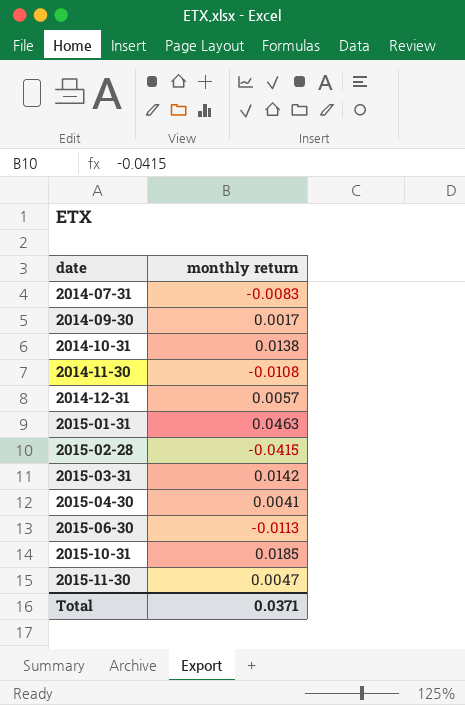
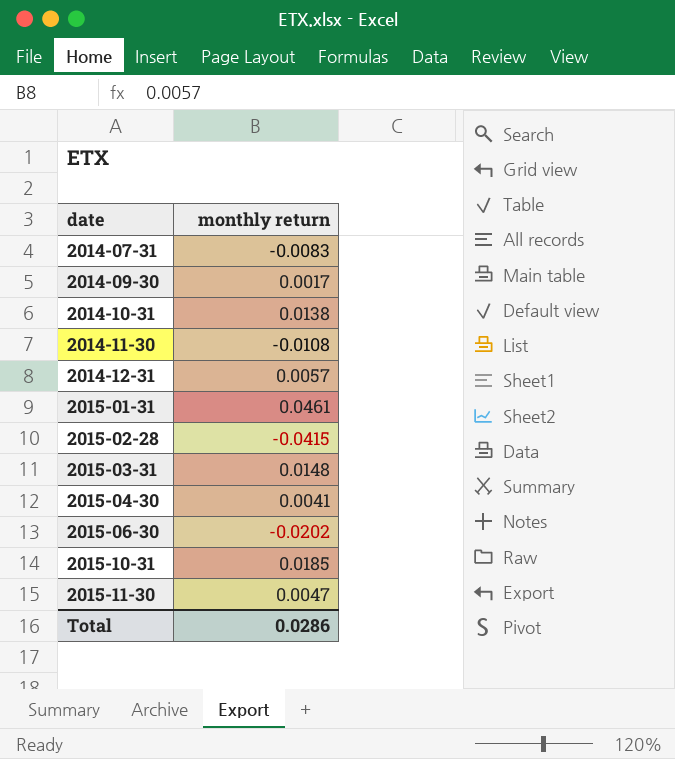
2015-01-31 | monthly return: 0.0463 -> 0.0461
2015-03-31 | monthly return: 0.0142 -> 0.0148
2015-06-30 | monthly return: -0.0113 -> -0.0202
Total | monthly return: 0.0371 -> 0.0286

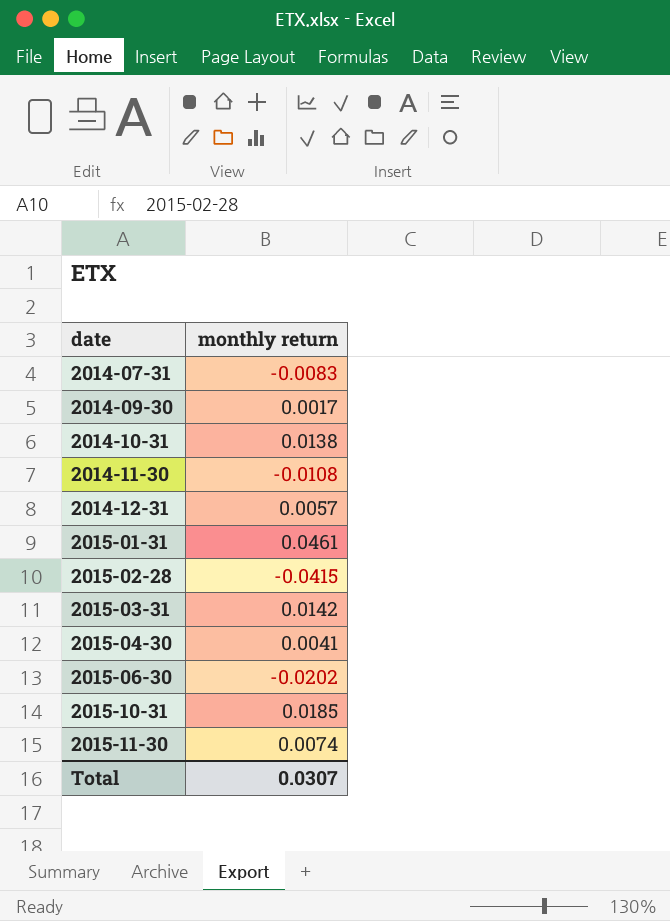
2015-03-31 | monthly return: 0.0148 -> 0.0142
2015-11-30 | monthly return: 0.0047 -> 0.0074
Total | monthly return: 0.0286 -> 0.0307

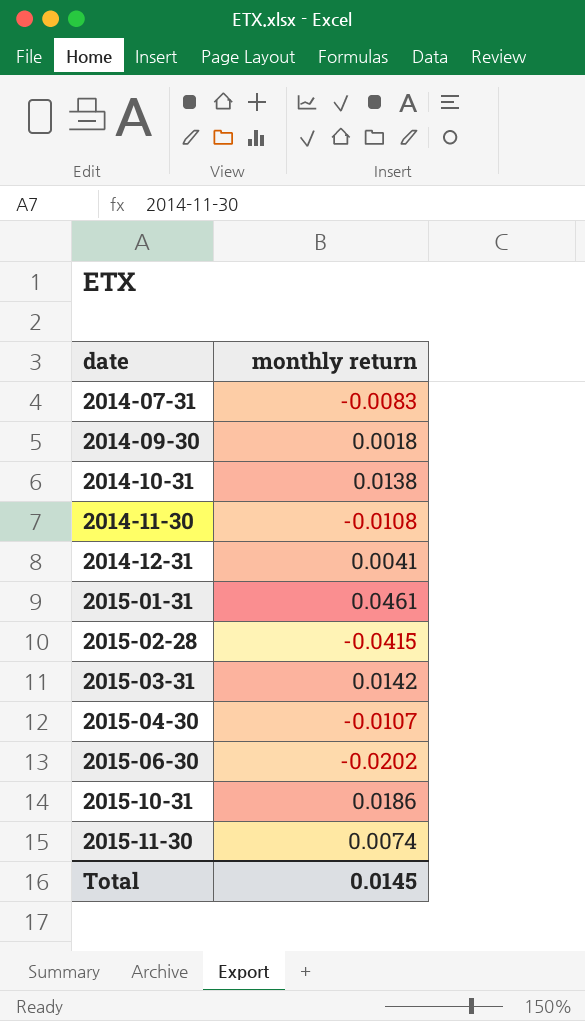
2014-09-30 | monthly return: 0.0017 -> 0.0018
2014-12-31 | monthly return: 0.0057 -> 0.0041
2015-04-30 | monthly return: 0.0041 -> -0.0107
2015-10-31 | monthly return: 0.0185 -> 0.0186
Total | monthly return: 0.0307 -> 0.0145

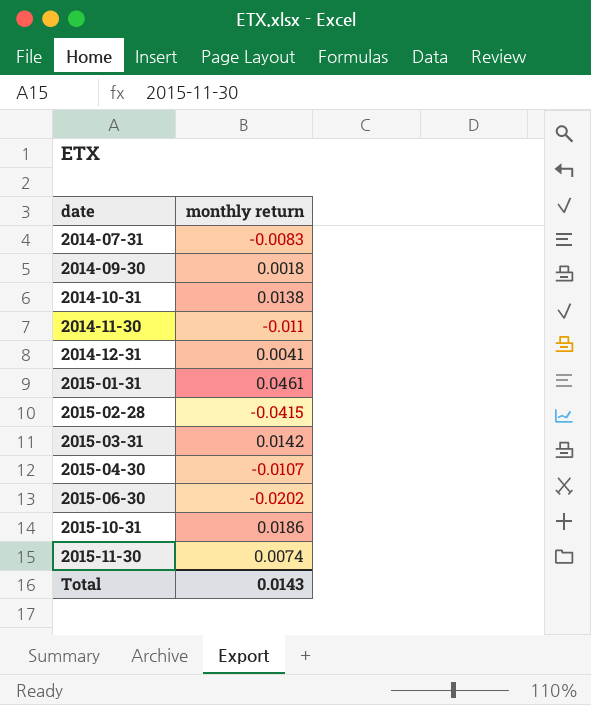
2014-11-30 | monthly return: -0.0108 -> -0.011
Total | monthly return: 0.0145 -> 0.0143

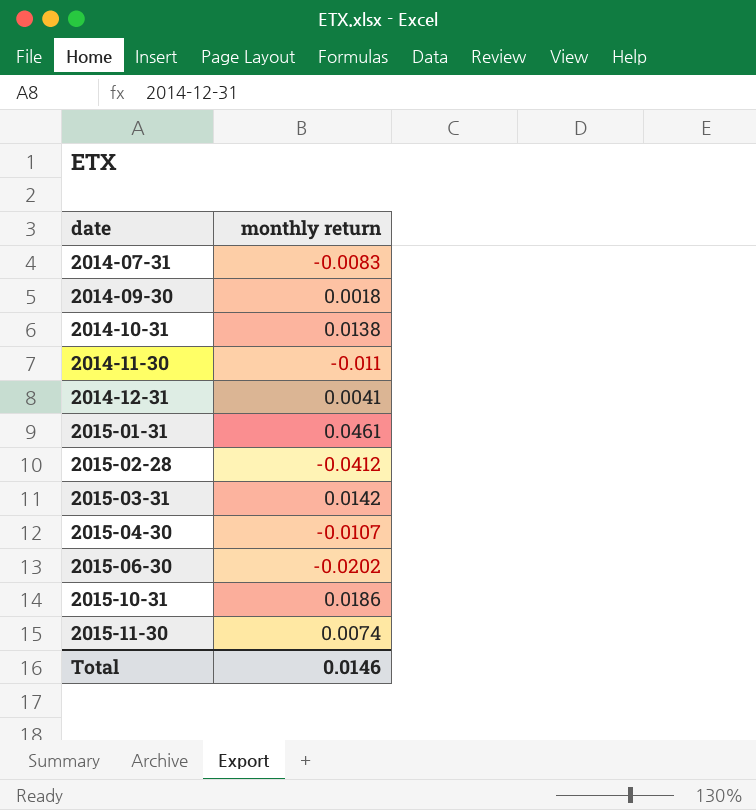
2015-02-28 | monthly return: -0.0415 -> -0.0412
Total | monthly return: 0.0143 -> 0.0146

